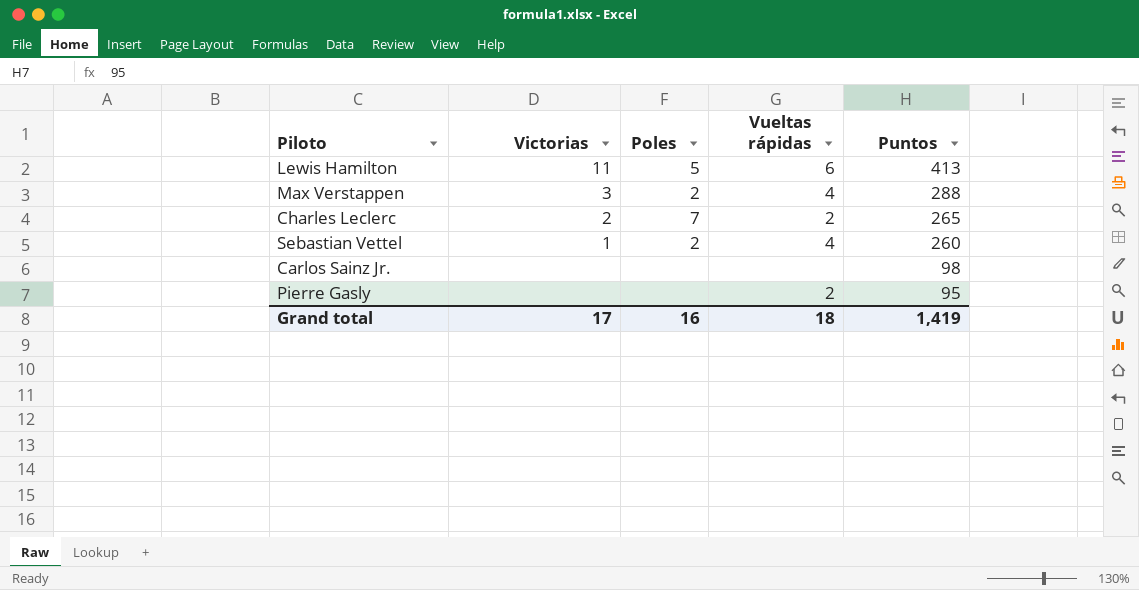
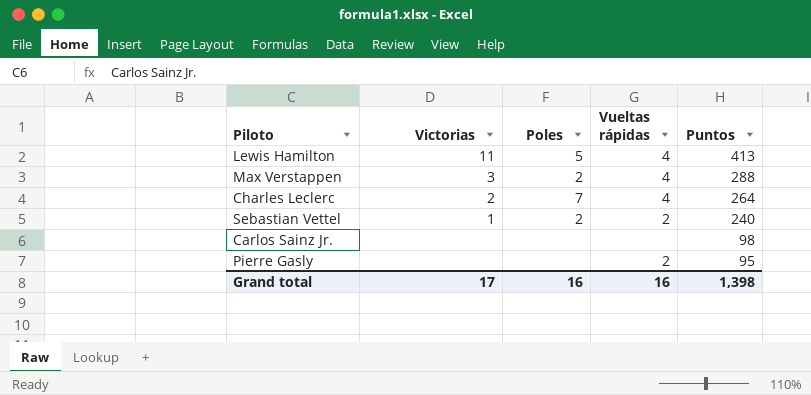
Lewis Hamilton | Vueltas rápidas: 6 -> 4
Charles Leclerc | Vueltas rápidas: 2 -> 4
Charles Leclerc | Puntos: 265 -> 264
Sebastian Vettel | Vueltas rápidas: 4 -> 2
Sebastian Vettel | Puntos: 260 -> 240
Grand total | Vueltas rápidas: 18 -> 16
Grand total | Puntos: 1,419 -> 1,398

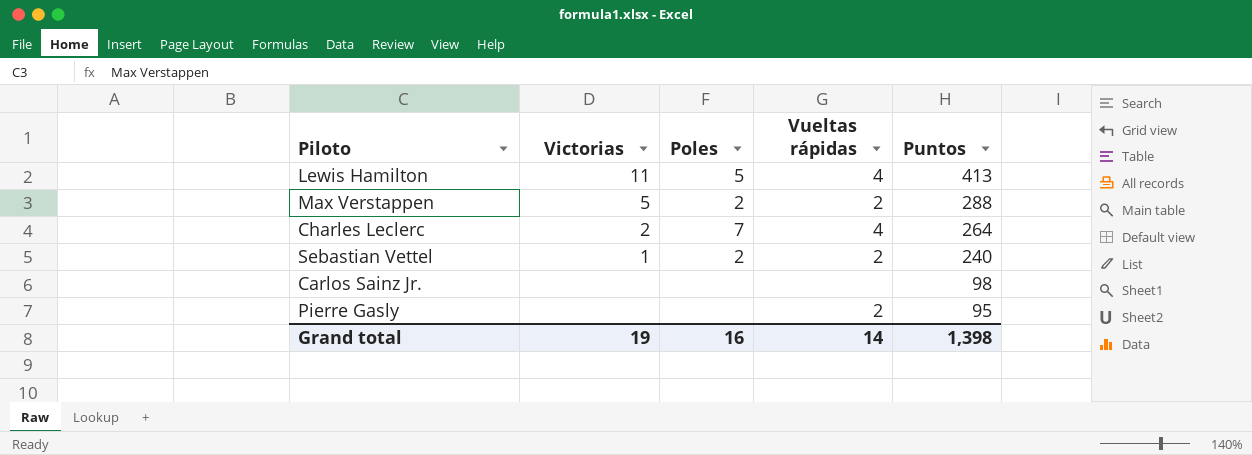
Max Verstappen | Victorias: 3 -> 5
Max Verstappen | Vueltas rápidas: 4 -> 2
Grand total | Victorias: 17 -> 19
Grand total | Vueltas rápidas: 16 -> 14

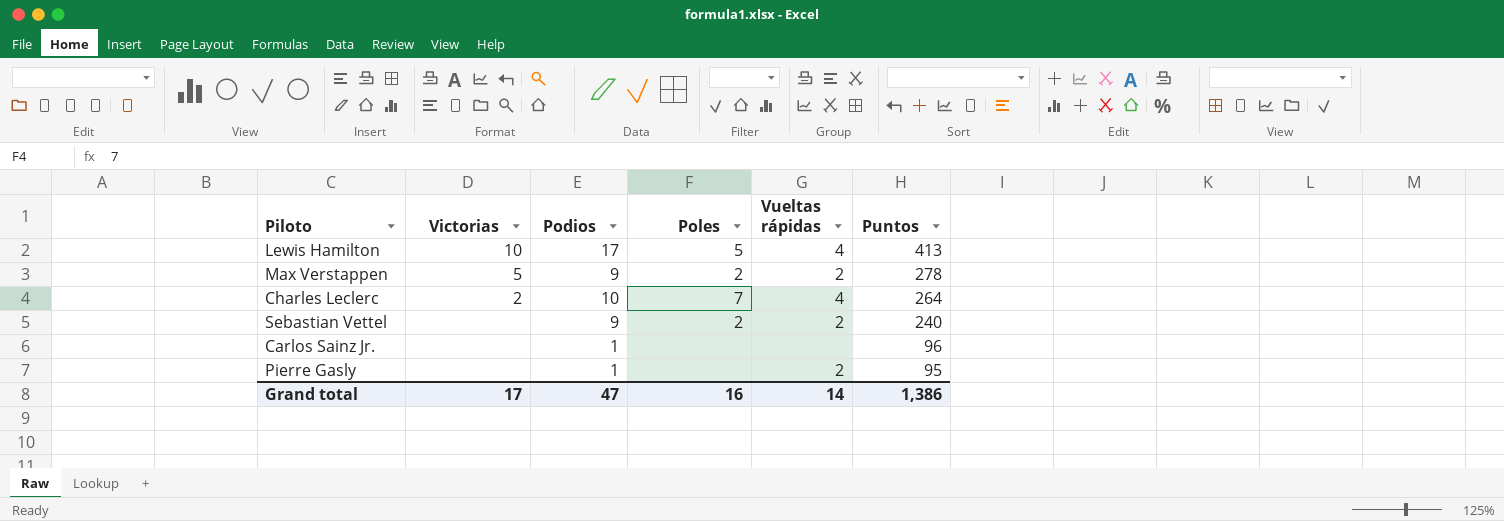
column Podios | position: none -> 3
Lewis Hamilton | Victorias: 11 -> 10
Max Verstappen | Puntos: 288 -> 278
Sebastian Vettel | Victorias: 1 -> none
Carlos Sainz Jr. | Puntos: 98 -> 96
Grand total | Victorias: 19 -> 17
Grand total | Puntos: 1,398 -> 1,386

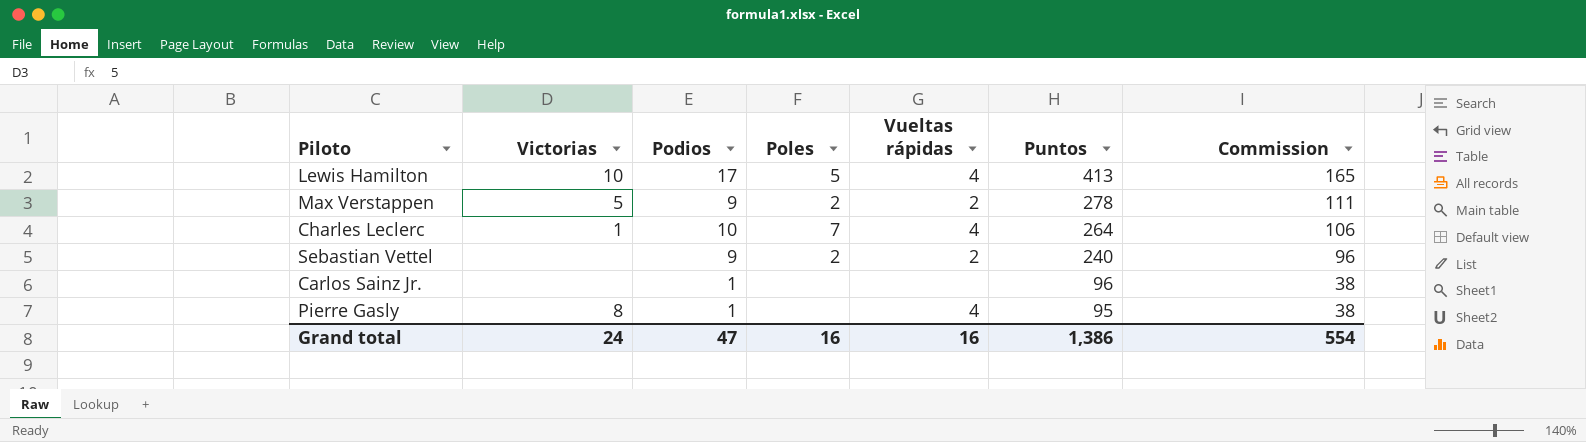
column Commission | formula: none -> [Puntos] * 0.4
Charles Leclerc | Victorias: 2 -> 1
Pierre Gasly | Victorias: none -> 8
Pierre Gasly | Vueltas rápidas: 2 -> 4
Grand total | Victorias: 17 -> 24
Grand total | Vueltas rápidas: 14 -> 16

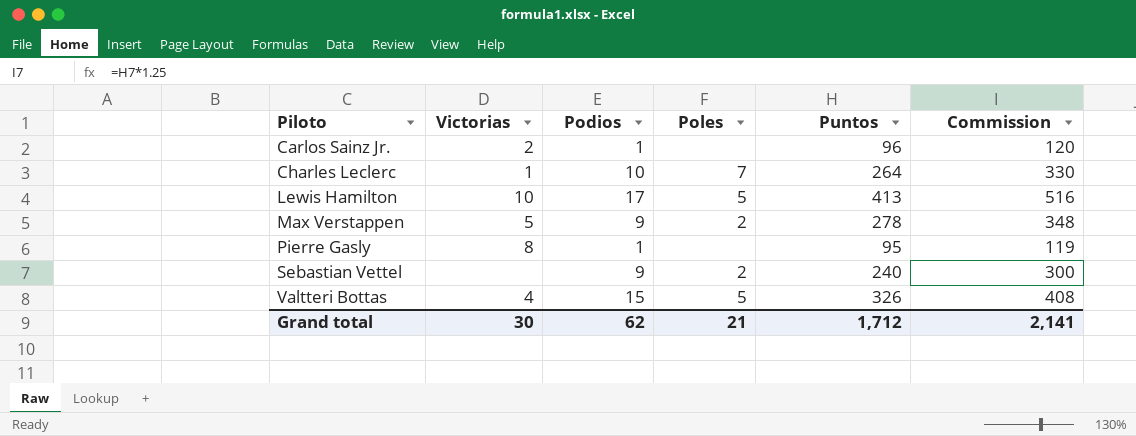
row order: Puntos descending -> Piloto ascending
column Vueltas rápidas | position: 5 -> none
column Commission | formula: [Puntos] * 0.4 -> [Puntos] * 1.25
Carlos Sainz Jr. | Victorias: none -> 2
row Valtteri Bottas: none -> 4 | 15 | 5 | 326 | 408
Grand total | Victorias: 24 -> 30
Grand total | Podios: 47 -> 62
Grand total | Poles: 16 -> 21
Grand total | Puntos: 1,386 -> 1,712
Grand total | Commission: 554 -> 2,141

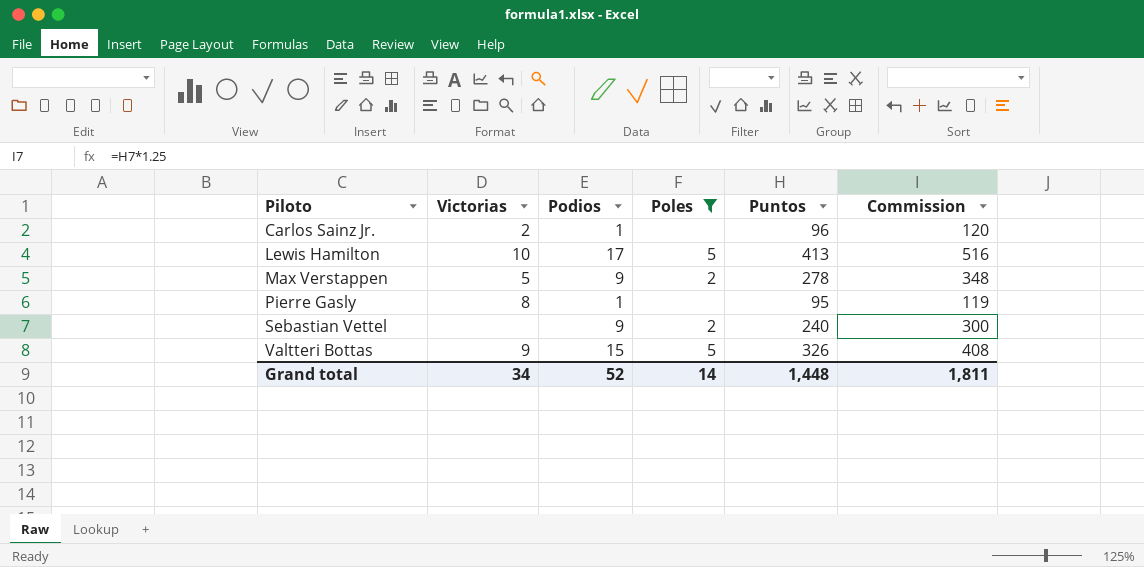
filter: none -> Poles != 7
Valtteri Bottas | Victorias: 4 -> 9
Grand total | Victorias: 30 -> 34
Grand total | Podios: 62 -> 52
Grand total | Poles: 21 -> 14
Grand total | Puntos: 1,712 -> 1,448
Grand total | Commission: 2,141 -> 1,811

